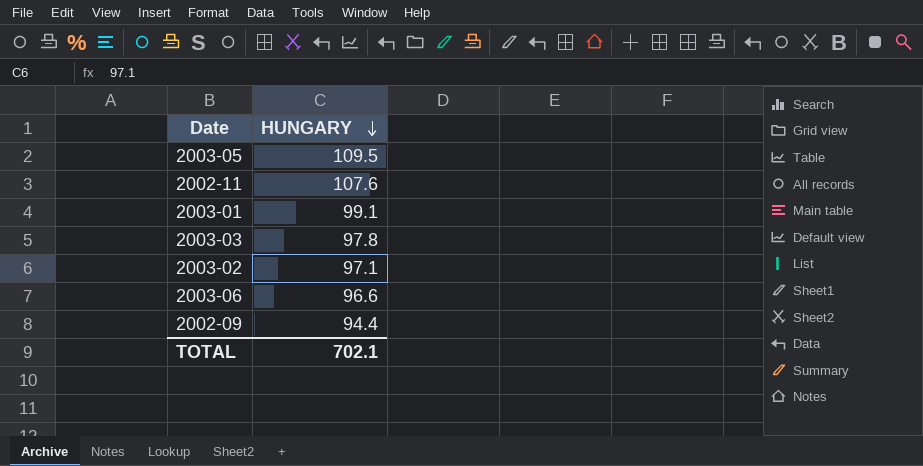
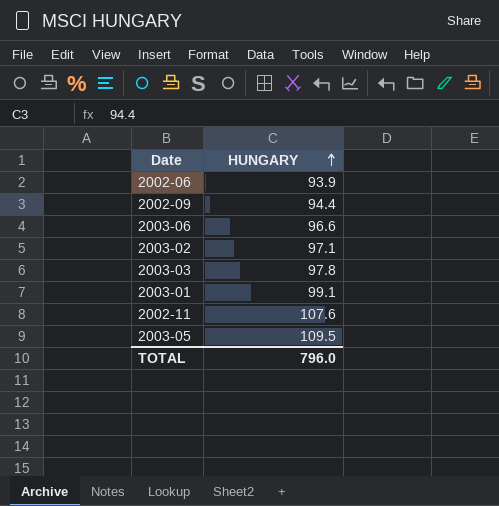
row order: HUNGARY descending -> HUNGARY ascending
row 2002-06: none -> 93.9
TOTAL | HUNGARY: 702.1 -> 796.0

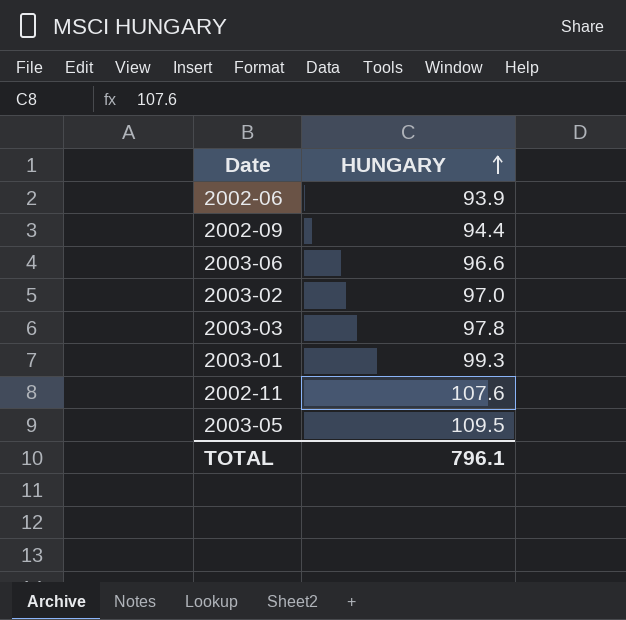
2003-02 | HUNGARY: 97.1 -> 97.0
2003-01 | HUNGARY: 99.1 -> 99.3
TOTAL | HUNGARY: 796.0 -> 796.1

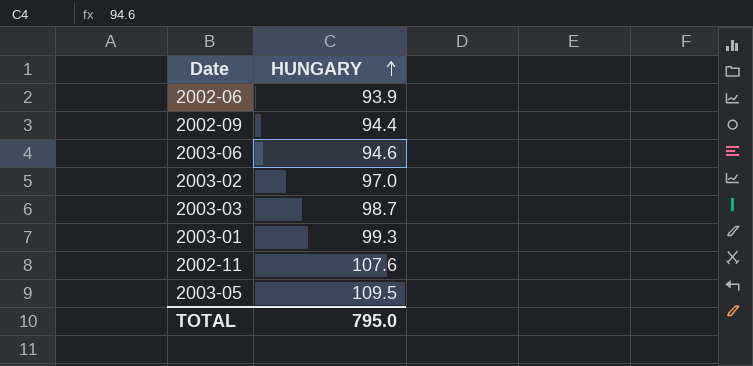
2003-06 | HUNGARY: 96.6 -> 94.6
2003-03 | HUNGARY: 97.8 -> 98.7
TOTAL | HUNGARY: 796.1 -> 795.0

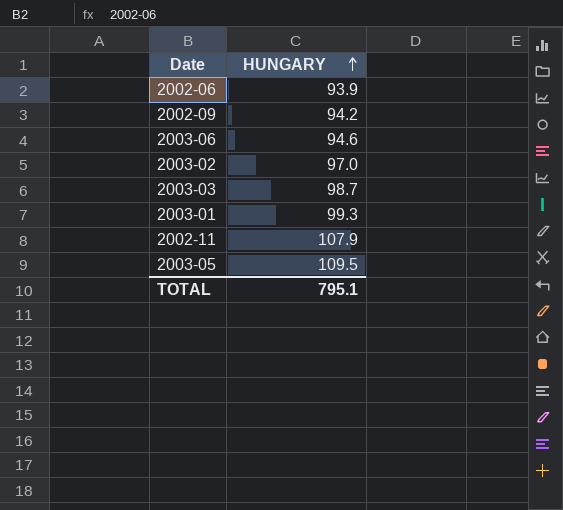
2002-09 | HUNGARY: 94.4 -> 94.2
2002-11 | HUNGARY: 107.6 -> 107.9
TOTAL | HUNGARY: 795.0 -> 795.1

